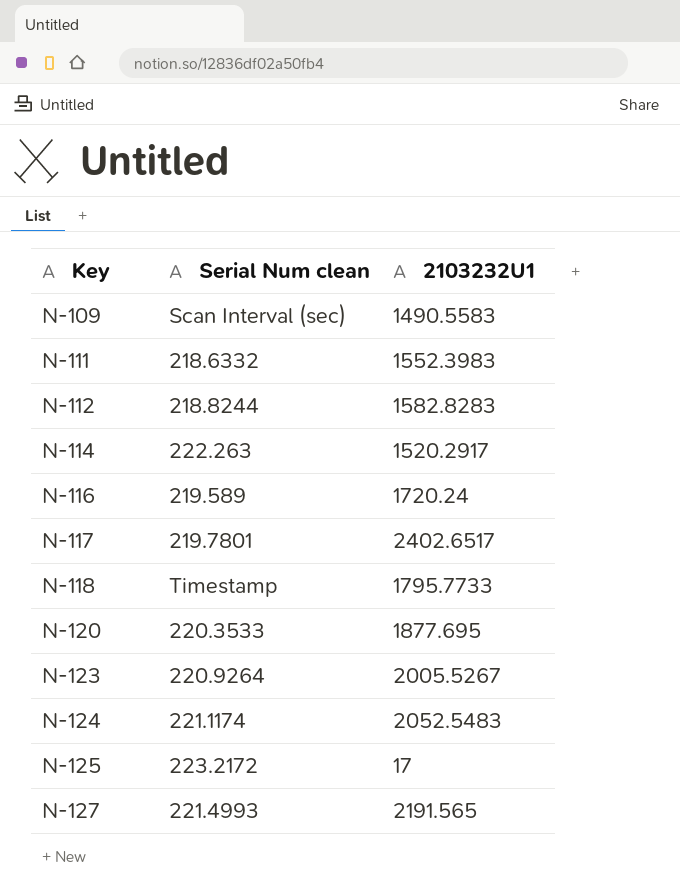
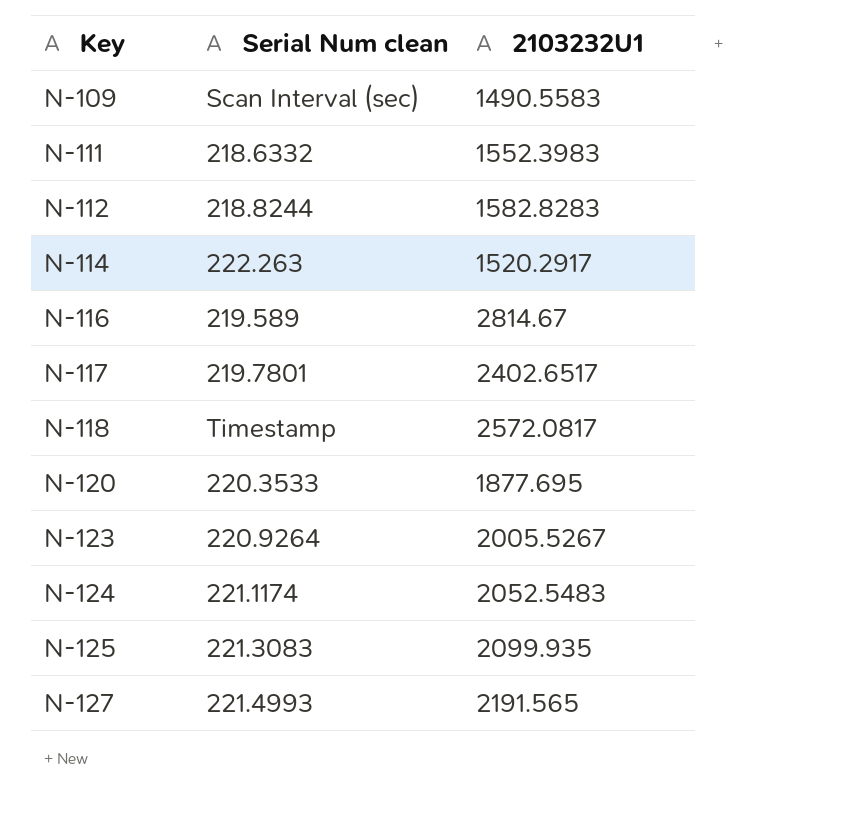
N-116 | 2103232U1: 1720.24 -> 2814.67
N-118 | 2103232U1: 1795.7733 -> 2572.0817
N-125 | Serial Num clean: 223.2172 -> 221.3083
N-125 | 2103232U1: 17 -> 2099.935

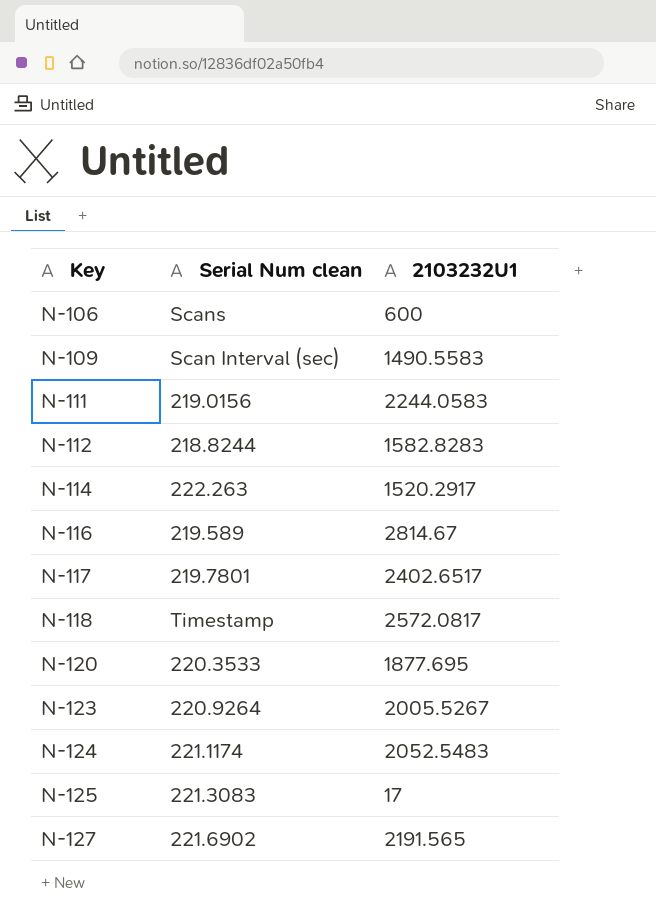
row N-106: none -> Scans | 600
N-111 | Serial Num clean: 218.6332 -> 219.0156
N-111 | 2103232U1: 1552.3983 -> 2244.0583
N-125 | 2103232U1: 2099.935 -> 17
N-127 | Serial Num clean: 221.4993 -> 221.6902

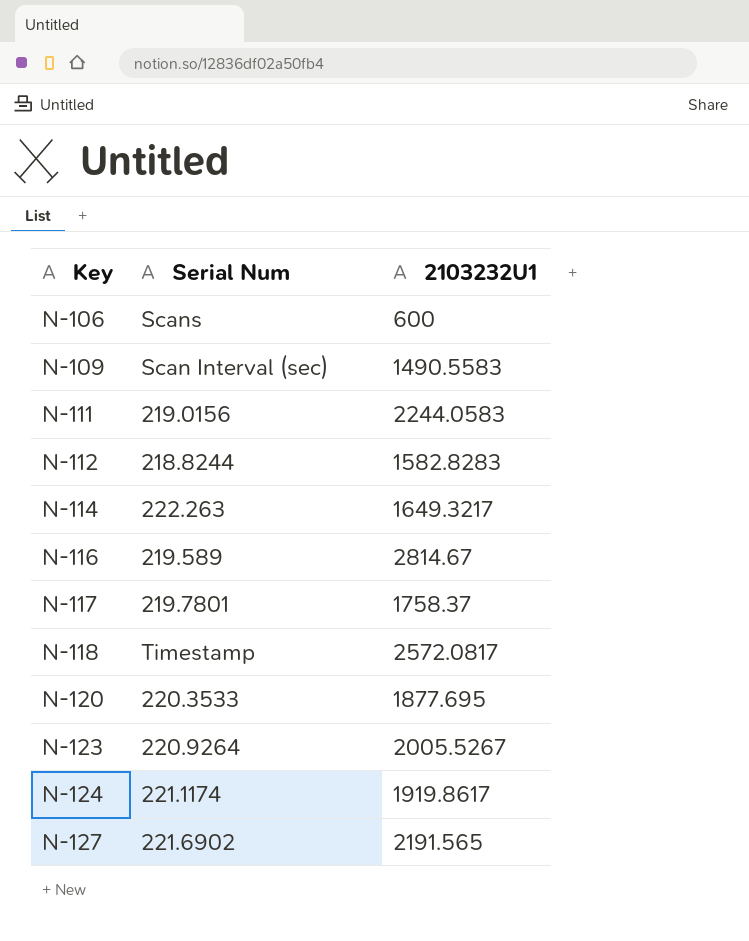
column name: Serial Num clean -> Serial Num
row N-125: 221.3083 | 17 -> none
N-114 | 2103232U1: 1520.2917 -> 1649.3217
N-117 | 2103232U1: 2402.6517 -> 1758.37
N-124 | 2103232U1: 2052.5483 -> 1919.8617

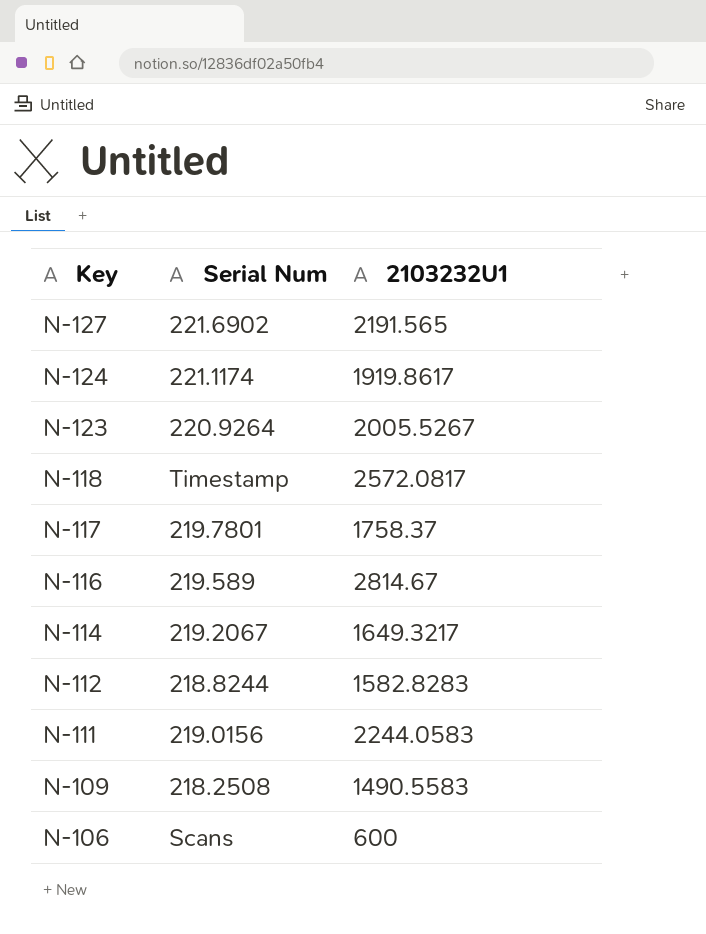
row order: Key ascending -> Key descending
row N-120: 220.3533 | 1877.695 -> none
N-114 | Serial Num: 222.263 -> 219.2067
N-109 | Serial Num: Scan Interval (sec) -> 218.2508

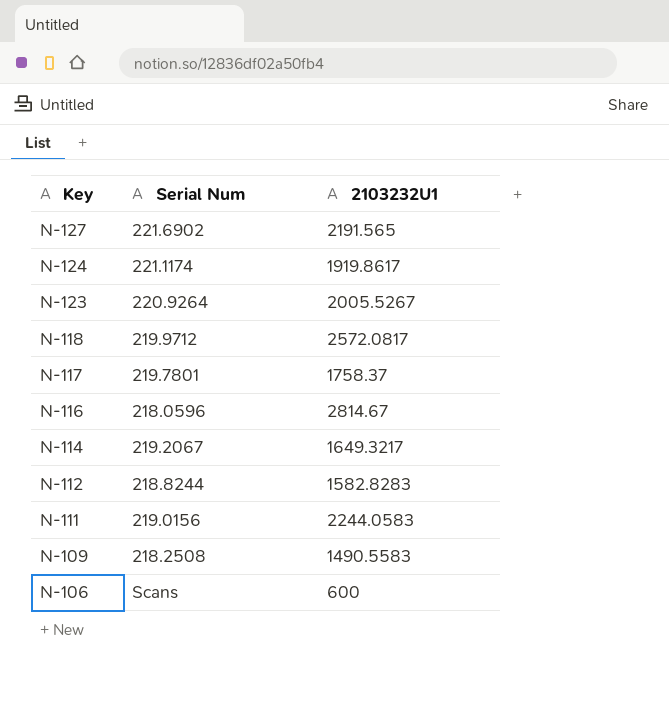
N-118 | Serial Num: Timestamp -> 219.9712
N-116 | Serial Num: 219.589 -> 218.0596

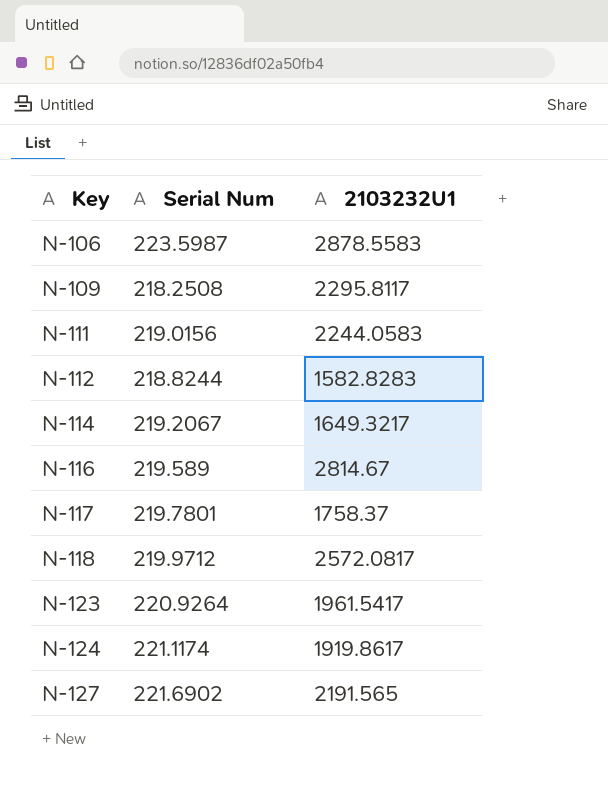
row order: Key descending -> Key ascending
N-106 | Serial Num: Scans -> 223.5987
N-106 | 2103232U1: 600 -> 2878.5583
N-109 | 2103232U1: 1490.5583 -> 2295.8117
N-116 | Serial Num: 218.0596 -> 219.589
N-123 | 2103232U1: 2005.5267 -> 1961.5417

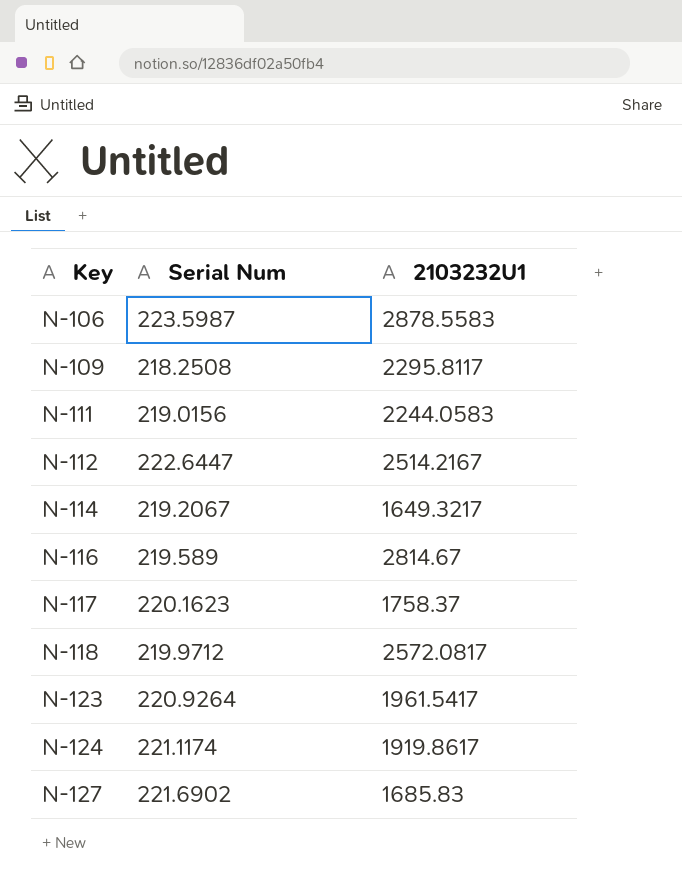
N-112 | Serial Num: 218.8244 -> 222.6447
N-112 | 2103232U1: 1582.8283 -> 2514.2167
N-117 | Serial Num: 219.7801 -> 220.1623
N-127 | 2103232U1: 2191.565 -> 1685.83

